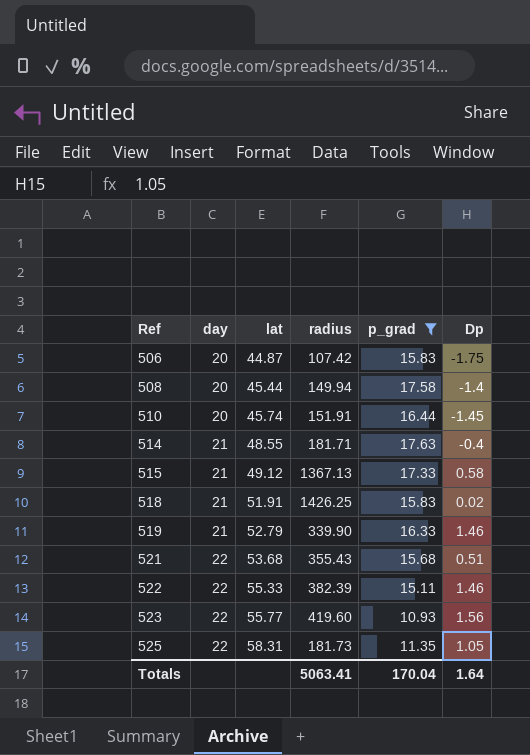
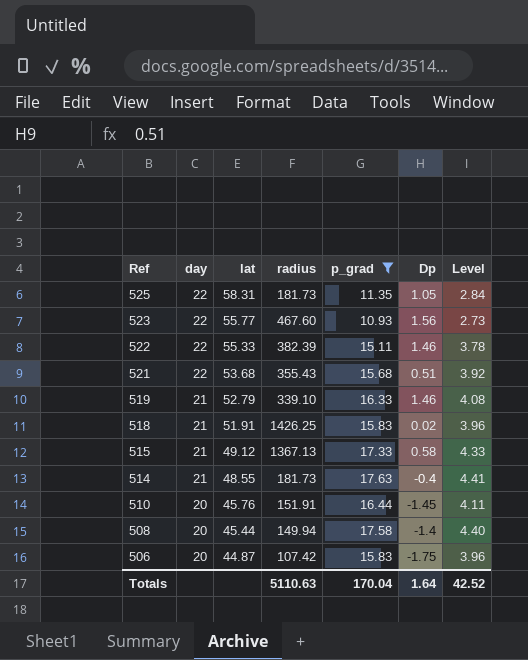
row order: Ref ascending -> Ref descending
column Level | formula: none -> [p_grad] * 0.25
523 | radius: 419.60 -> 467.60
519 | radius: 339.90 -> 339.10
514 | radius: 181.71 -> 181.73
510 | lat: 45.74 -> 45.76
Totals | radius: 5063.41 -> 5110.63

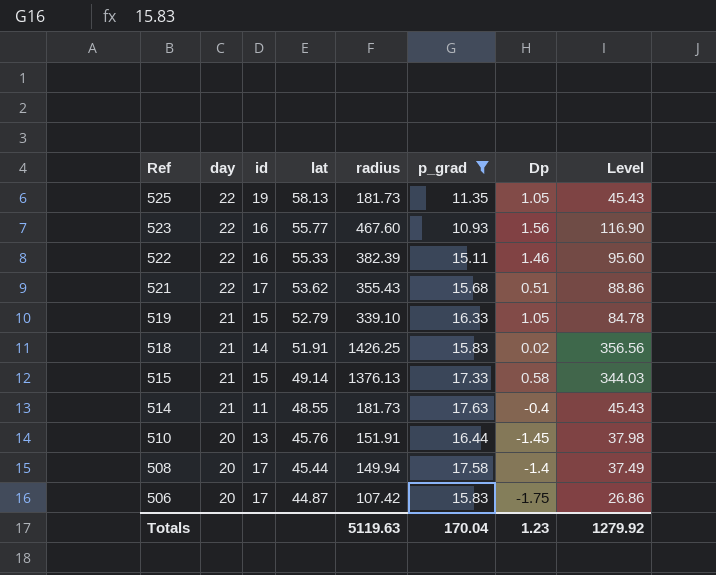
column id | position: none -> 3
column Level | formula: [p_grad] * 0.25 -> [radius] * 0.25
525 | lat: 58.31 -> 58.13
521 | lat: 53.68 -> 53.62
519 | Dp: 1.46 -> 1.05
515 | lat: 49.12 -> 49.14
515 | radius: 1367.13 -> 1376.13
Totals | radius: 5110.63 -> 5119.63
Totals | Dp: 1.64 -> 1.23
Totals | Level: 42.52 -> 1279.92

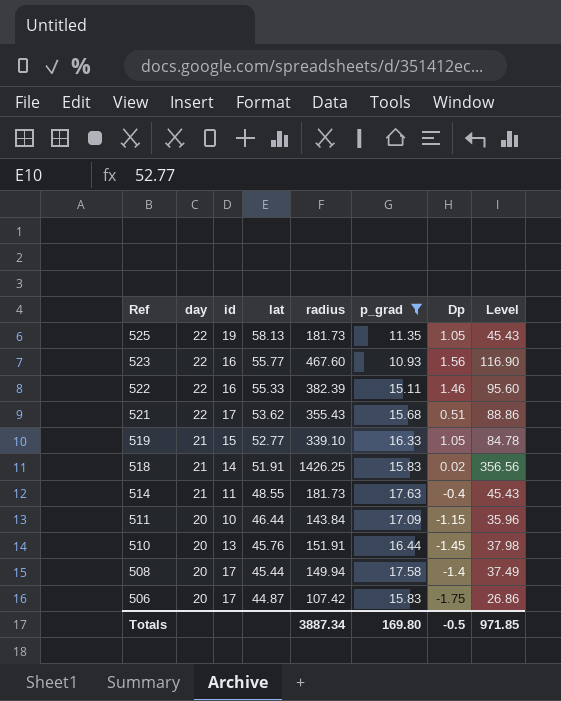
row 515: 21 | 15 | 49.14 | 1376.13 | 17.33 | 0.58 | 344.03 -> none
519 | lat: 52.79 -> 52.77
row 511: none -> 20 | 10 | 46.44 | 143.84 | 17.09 | -1.15 | 35.96
Totals | radius: 5119.63 -> 3887.34
Totals | p_grad: 170.04 -> 169.80
Totals | Dp: 1.23 -> -0.5
Totals | Level: 1279.92 -> 971.85

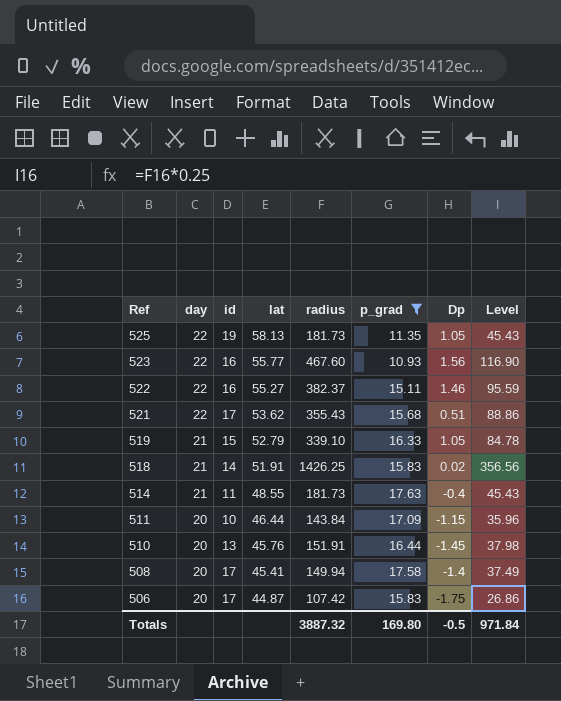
522 | lat: 55.33 -> 55.27
522 | radius: 382.39 -> 382.37
522 | Level: 95.60 -> 95.59
519 | lat: 52.77 -> 52.79
508 | lat: 45.44 -> 45.41
Totals | radius: 3887.34 -> 3887.32
Totals | Level: 971.85 -> 971.84

